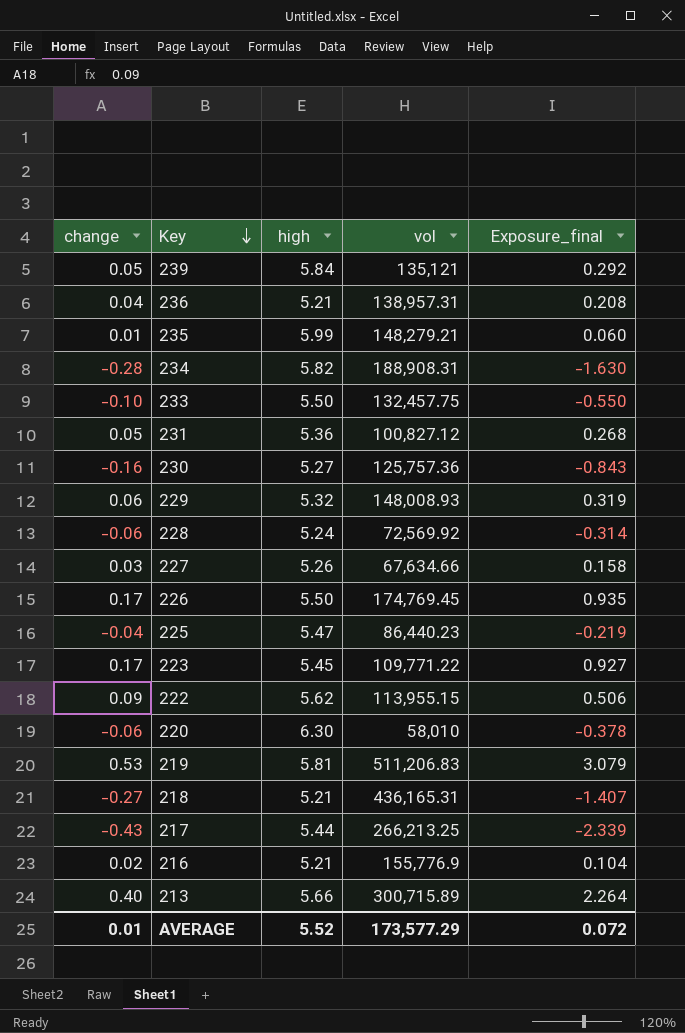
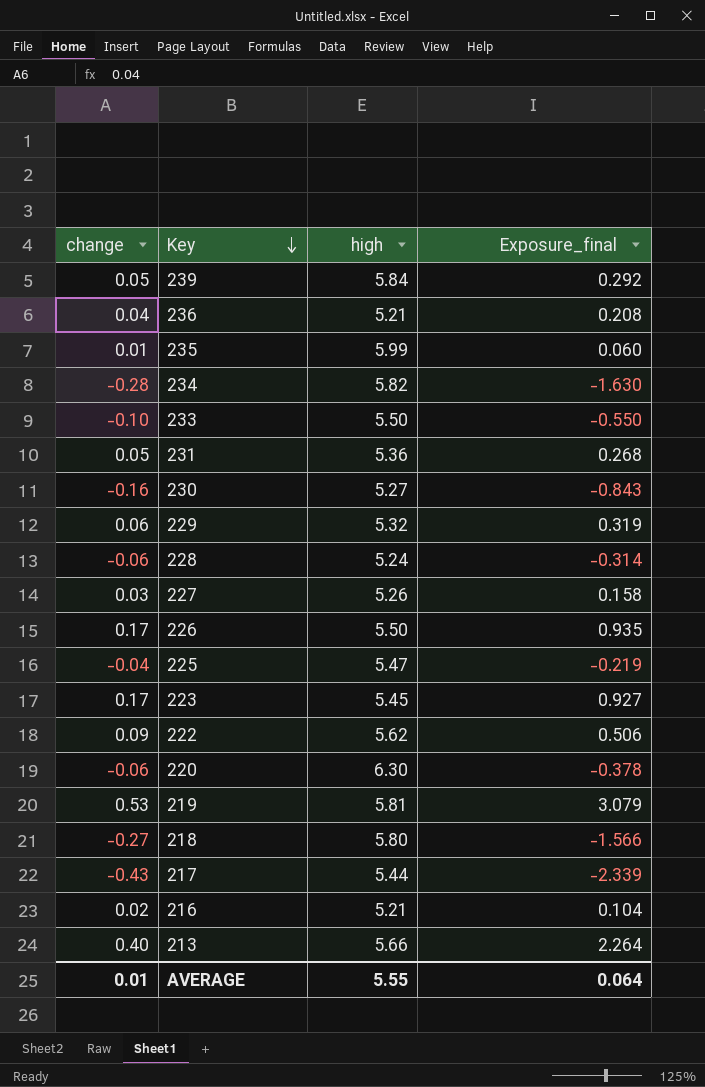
column vol | position: 4 -> none
218 | high: 5.21 -> 5.80
218 | Exposure_final: -1.407 -> -1.566
AVERAGE | high: 5.52 -> 5.55
AVERAGE | Exposure_final: 0.072 -> 0.064

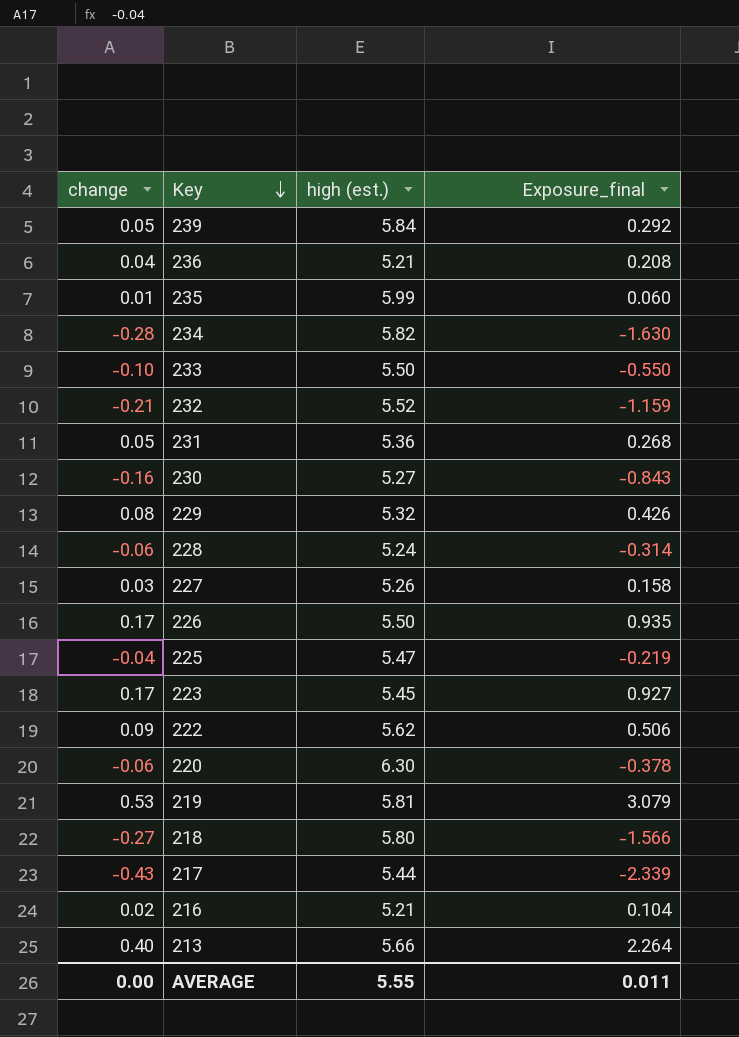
column name: high -> high (est.)
row 232: none -> -0.21 | 5.52 | -1.159
229 | change: 0.06 -> 0.08
229 | Exposure_final: 0.319 -> 0.426
AVERAGE | change: 0.01 -> 0.00
AVERAGE | Exposure_final: 0.064 -> 0.011

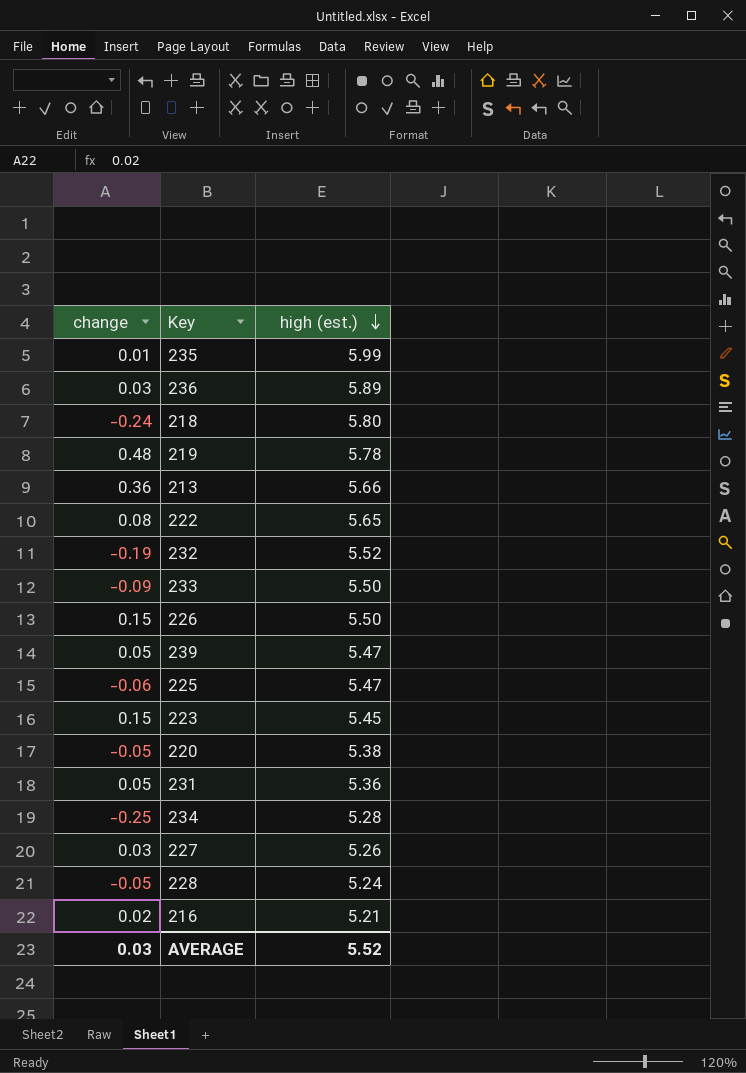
row order: Key descending -> high (est.) descending
column Exposure_final | formula: [change] * [high (est.)] -> none
row 230: -0.16 | 5.27 | -0.843 -> none
row 229: 0.08 | 5.32 | 0.426 -> none
row 217: -0.43 | 5.44 | -2.339 -> none
236 | change: 0.04 -> 0.03
236 | high (est.): 5.21 -> 5.89
218 | change: -0.27 -> -0.24
219 | change: 0.53 -> 0.48
219 | high (est.): 5.81 -> 5.78
213 | change: 0.40 -> 0.36
222 | change: 0.09 -> 0.08
222 | high (est.): 5.62 -> 5.65
232 | change: -0.21 -> -0.19
233 | change: -0.10 -> -0.09
226 | change: 0.17 -> 0.15
239 | high (est.): 5.84 -> 5.47
225 | change: -0.04 -> -0.06
223 | change: 0.17 -> 0.15
220 | change: -0.06 -> -0.05
220 | high (est.): 6.30 -> 5.38
234 | change: -0.28 -> -0.25
234 | high (est.): 5.82 -> 5.28
228 | change: -0.06 -> -0.05
AVERAGE | change: 0.00 -> 0.03
AVERAGE | high (est.): 5.55 -> 5.52

